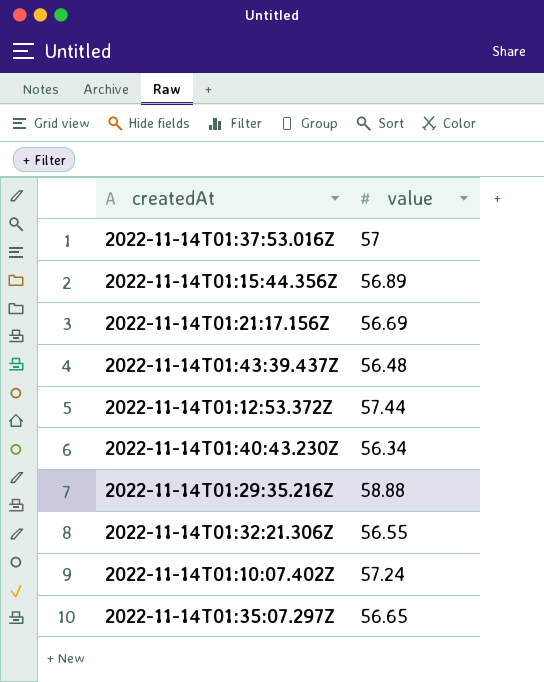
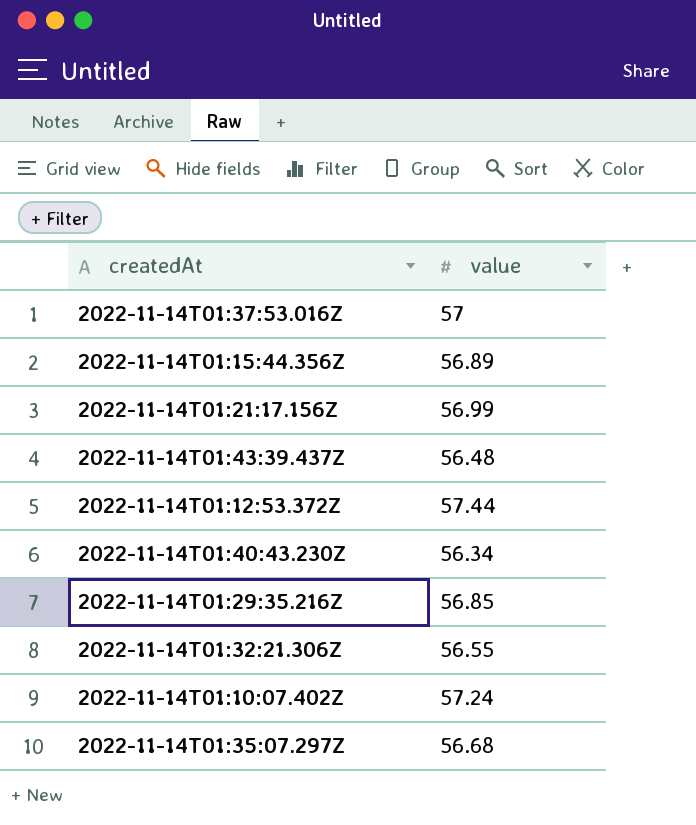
2022-11-14T01:21:17.156Z | value: 56.69 -> 56.99
2022-11-14T01:29:35.216Z | value: 58.88 -> 56.85
2022-11-14T01:35:07.297Z | value: 56.65 -> 56.68

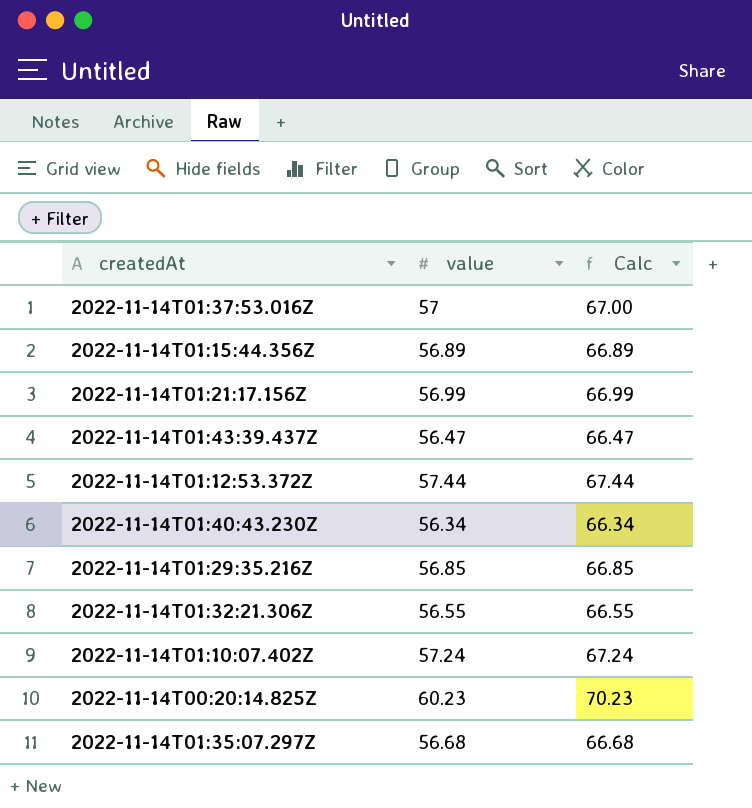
column Calc | formula: none -> [value] + 10
2022-11-14T01:43:39.437Z | value: 56.48 -> 56.47
row 2022-11-14T00:20:14.825Z: none -> 60.23 | 70.23

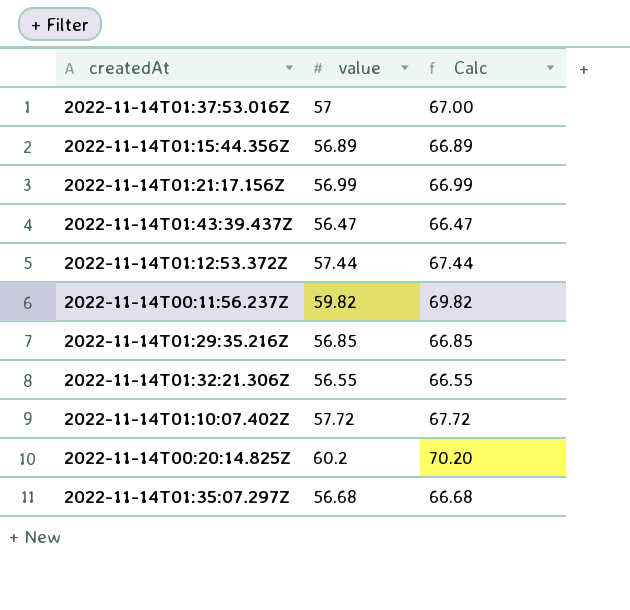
row 2022-11-14T01:40:43.230Z: 56.34 | 66.34 -> none
row 2022-11-14T00:11:56.237Z: none -> 59.82 | 69.82
2022-11-14T01:10:07.402Z | value: 57.24 -> 57.72
2022-11-14T01:10:07.402Z | Calc: 67.24 -> 67.72
2022-11-14T00:20:14.825Z | value: 60.23 -> 60.2
2022-11-14T00:20:14.825Z | Calc: 70.23 -> 70.20

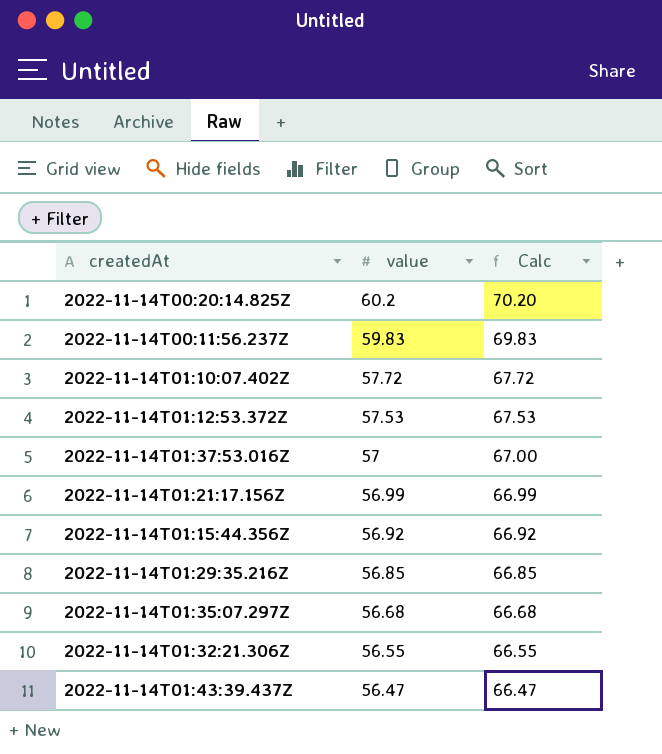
row order: none -> value descending
2022-11-14T00:11:56.237Z | value: 59.82 -> 59.83
2022-11-14T00:11:56.237Z | Calc: 69.82 -> 69.83
2022-11-14T01:12:53.372Z | value: 57.44 -> 57.53
2022-11-14T01:12:53.372Z | Calc: 67.44 -> 67.53
2022-11-14T01:15:44.356Z | value: 56.89 -> 56.92
2022-11-14T01:15:44.356Z | Calc: 66.89 -> 66.92

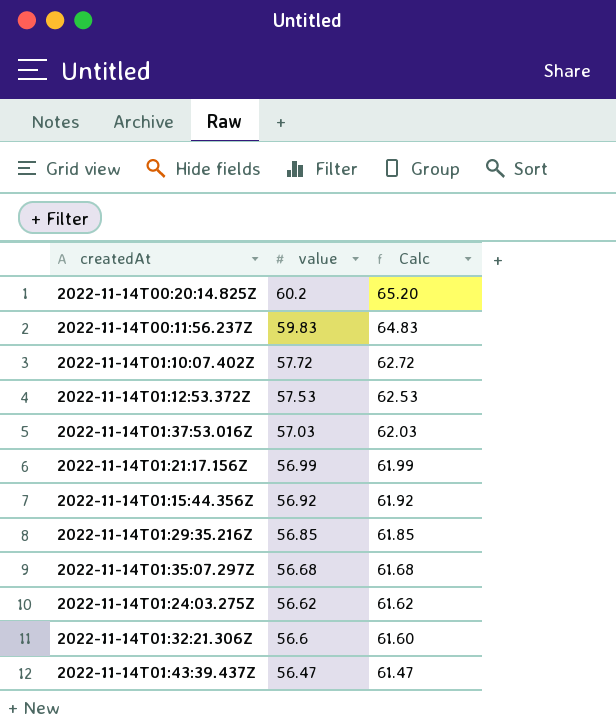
column Calc | formula: [value] + 10 -> [value] + 5
2022-11-14T01:37:53.016Z | value: 57 -> 57.03
row 2022-11-14T01:24:03.275Z: none -> 56.62 | 61.62
2022-11-14T01:32:21.306Z | value: 56.55 -> 56.6

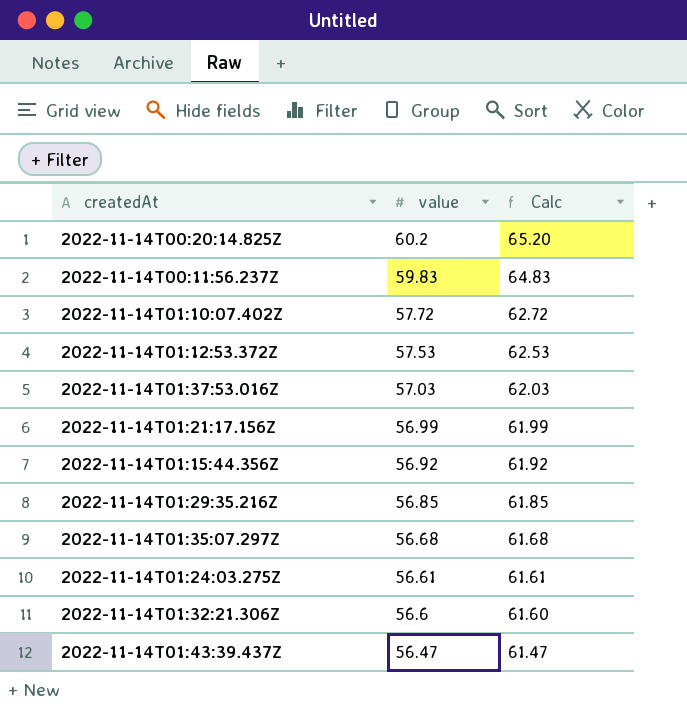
2022-11-14T01:24:03.275Z | value: 56.62 -> 56.61
2022-11-14T01:24:03.275Z | Calc: 61.62 -> 61.61

